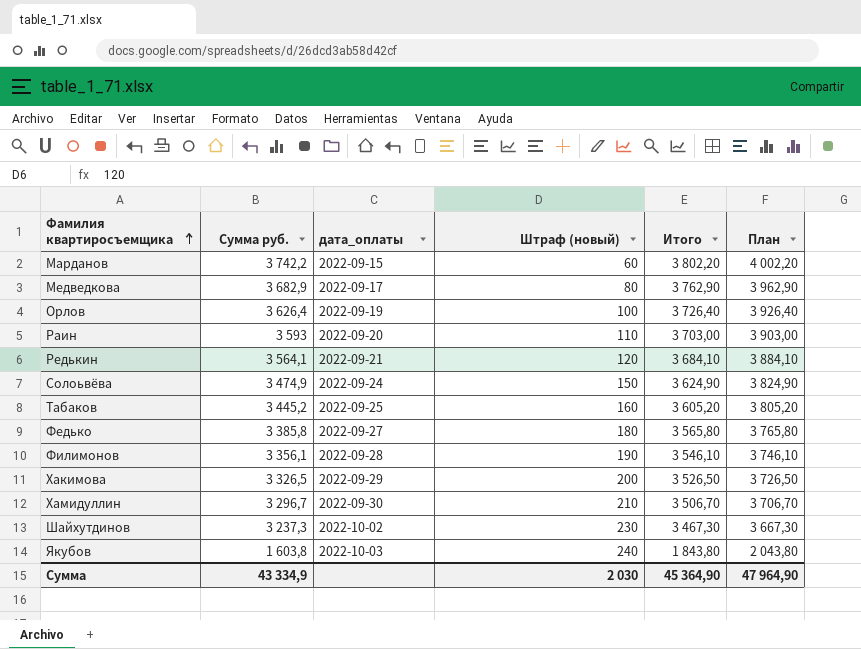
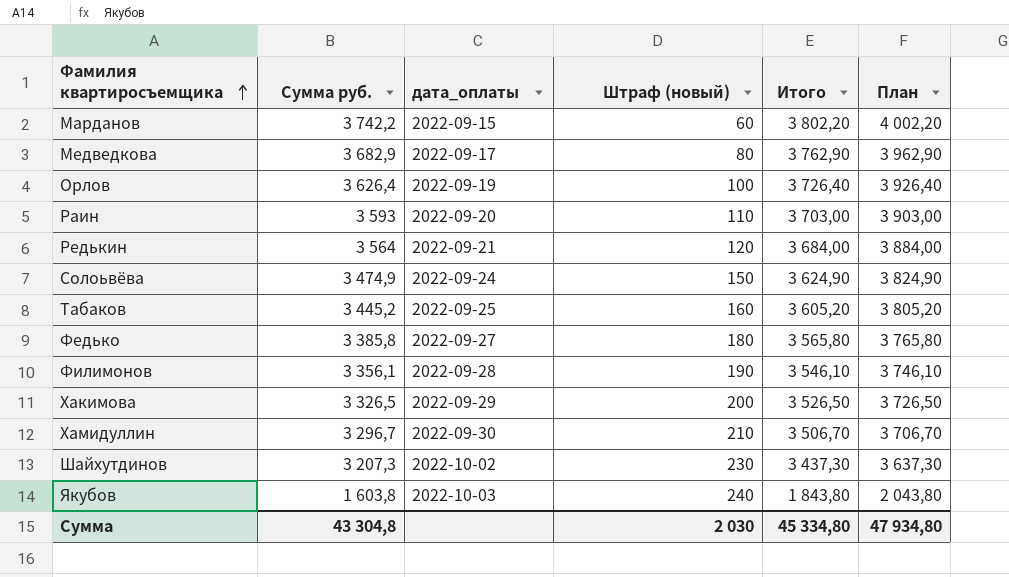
Редькин | Сумма руб.: 3 564,1 -> 3 564
Редькин | Итого: 3 684,10 -> 3 684,00
Редькин | План: 3 884,10 -> 3 884,00
Шайхутдинов | Сумма руб.: 3 237,3 -> 3 207,3
Шайхутдинов | Итого: 3 467,30 -> 3 437,30
Шайхутдинов | План: 3 667,30 -> 3 637,30
Сумма | Сумма руб.: 43 334,9 -> 43 304,8
Сумма | Итого: 45 364,90 -> 45 334,80
Сумма | План: 47 964,90 -> 47 934,80

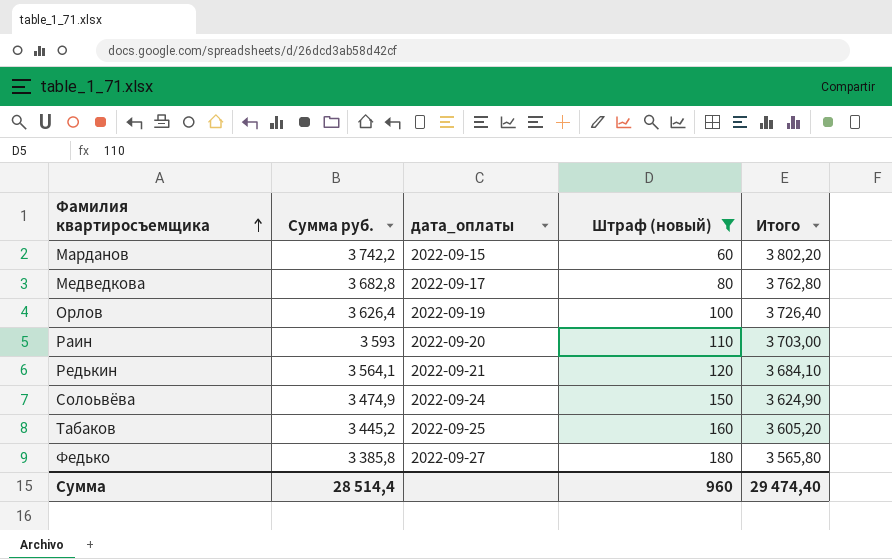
filter: none -> Штраф (новый) <= 180
column План | formula: [Итого] + 200 -> none
Медведкова | Сумма руб.: 3 682,9 -> 3 682,8
Медведкова | Итого: 3 762,90 -> 3 762,80
Редькин | Сумма руб.: 3 564 -> 3 564,1
Редькин | Итого: 3 684,00 -> 3 684,10
Сумма | Сумма руб.: 43 304,8 -> 28 514,4
Сумма | Штраф (новый): 2 030 -> 960
Сумма | Итого: 45 334,80 -> 29 474,40

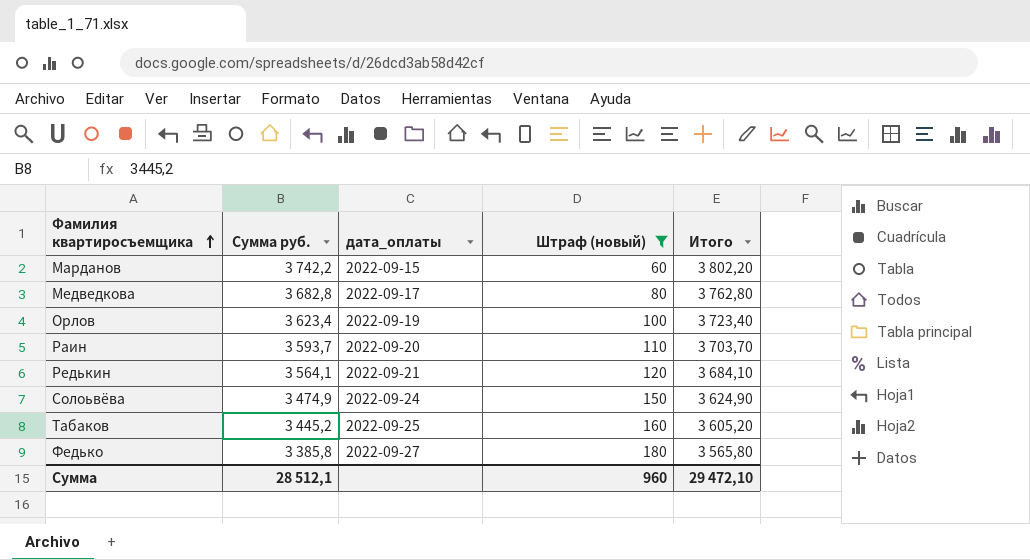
Орлов | Сумма руб.: 3 626,4 -> 3 623,4
Орлов | Итого: 3 726,40 -> 3 723,40
Раин | Сумма руб.: 3 593 -> 3 593,7
Раин | Итого: 3 703,00 -> 3 703,70
Сумма | Сумма руб.: 28 514,4 -> 28 512,1
Сумма | Итого: 29 474,40 -> 29 472,10

